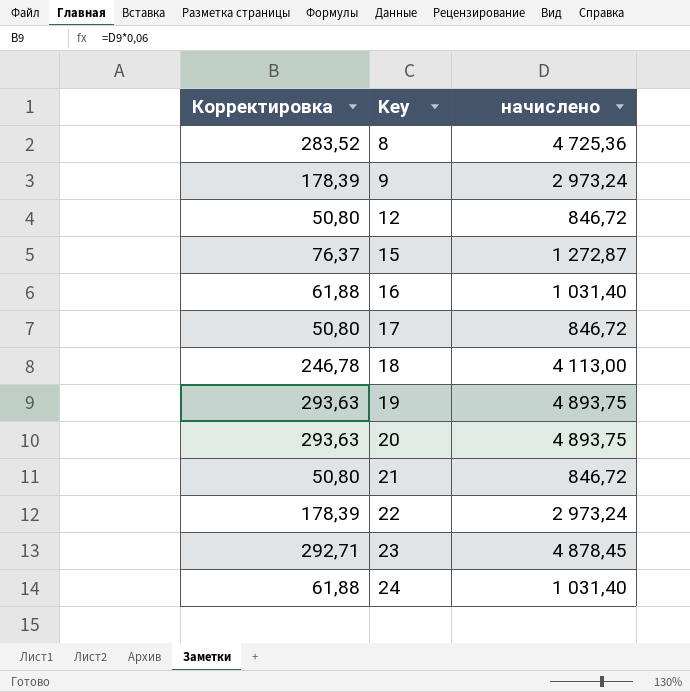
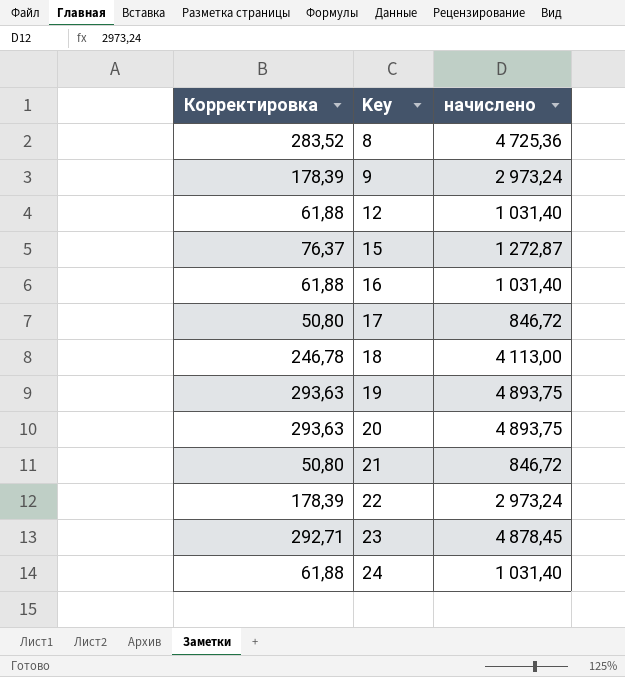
12 | Корректировка: 50,80 -> 61,88
12 | начислено: 846,72 -> 1 031,40

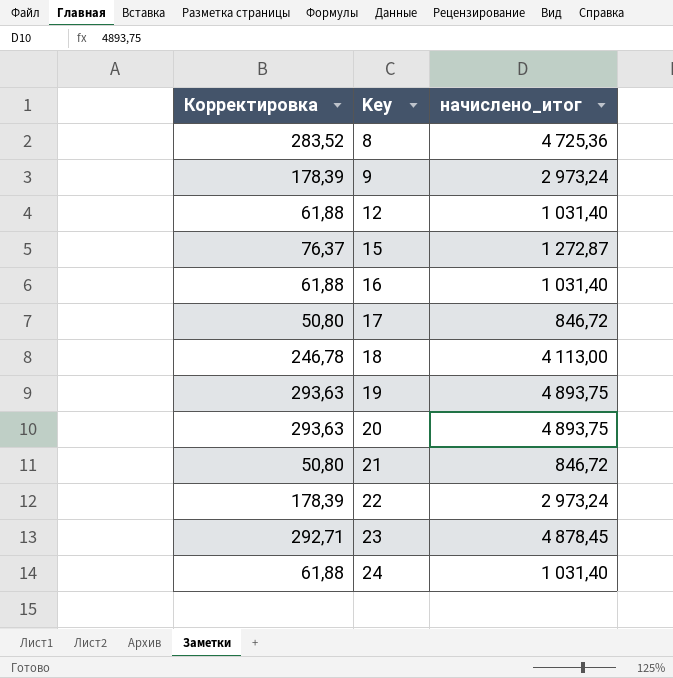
column name: начислено -> начислено_итог

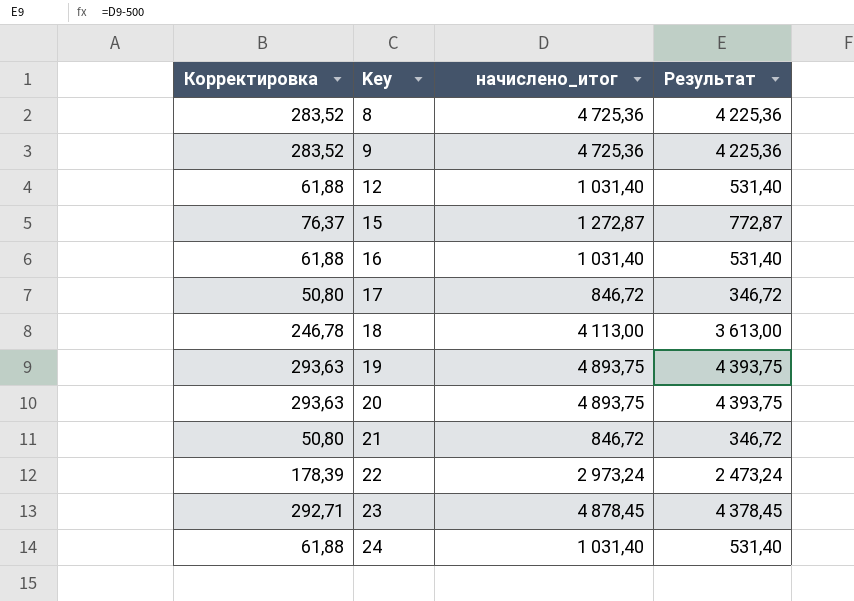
column Результат | formula: none -> [начислено_итог] - 500
9 | Корректировка: 178,39 -> 283,52
9 | начислено_итог: 2 973,24 -> 4 725,36

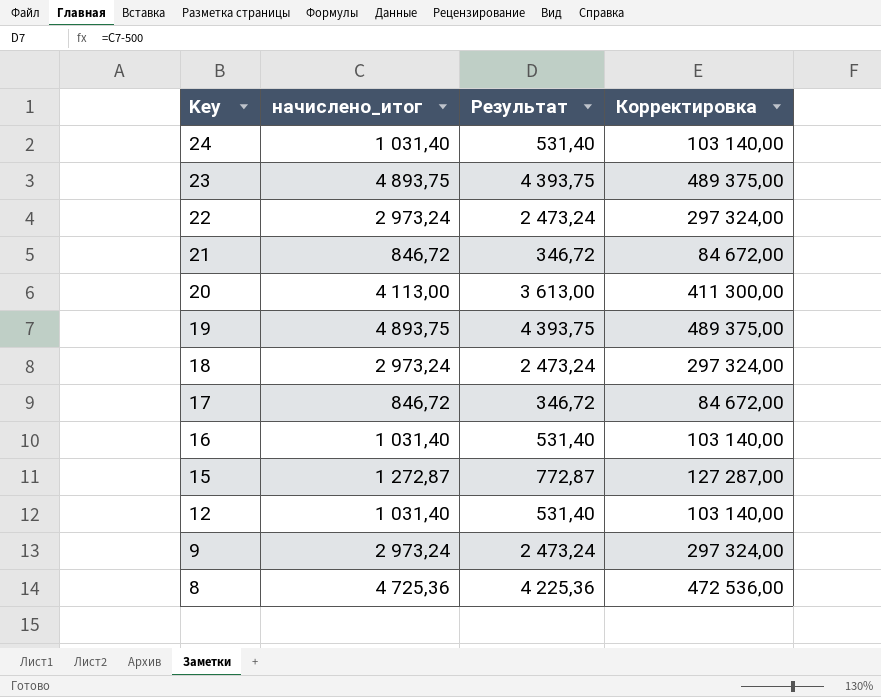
row order: Key ascending -> Key descending
column Корректировка | formula: [начислено_итог] * 0,06 -> [начислено_итог] * 100
column Корректировка | position: 1 -> 4
23 | начислено_итог: 4 878,45 -> 4 893,75
23 | Результат: 4 378,45 -> 4 393,75
20 | начислено_итог: 4 893,75 -> 4 113,00
20 | Результат: 4 393,75 -> 3 613,00
18 | начислено_итог: 4 113,00 -> 2 973,24
18 | Результат: 3 613,00 -> 2 473,24
9 | начислено_итог: 4 725,36 -> 2 973,24
9 | Результат: 4 225,36 -> 2 473,24

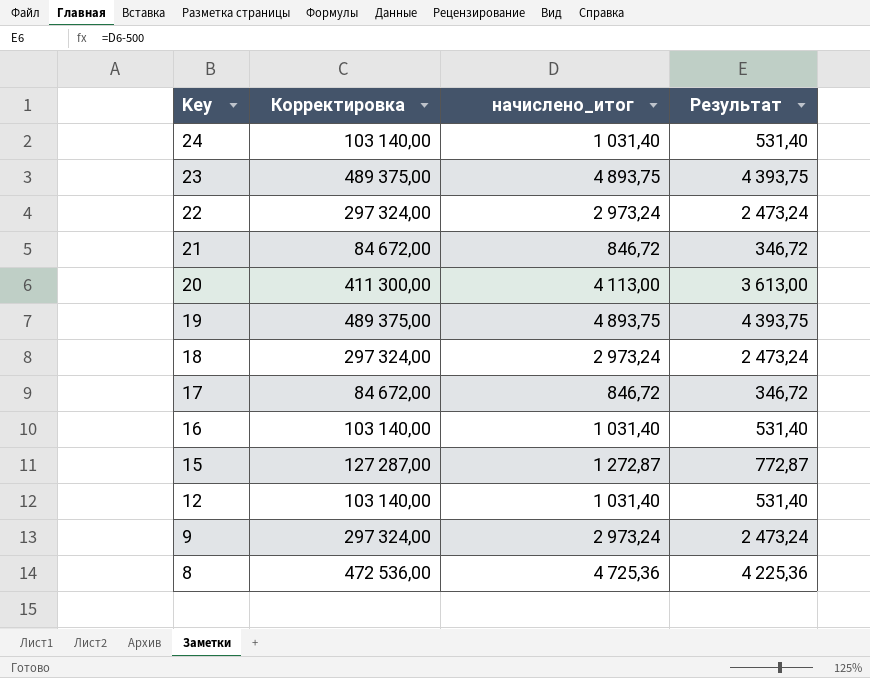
column Корректировка | position: 4 -> 2

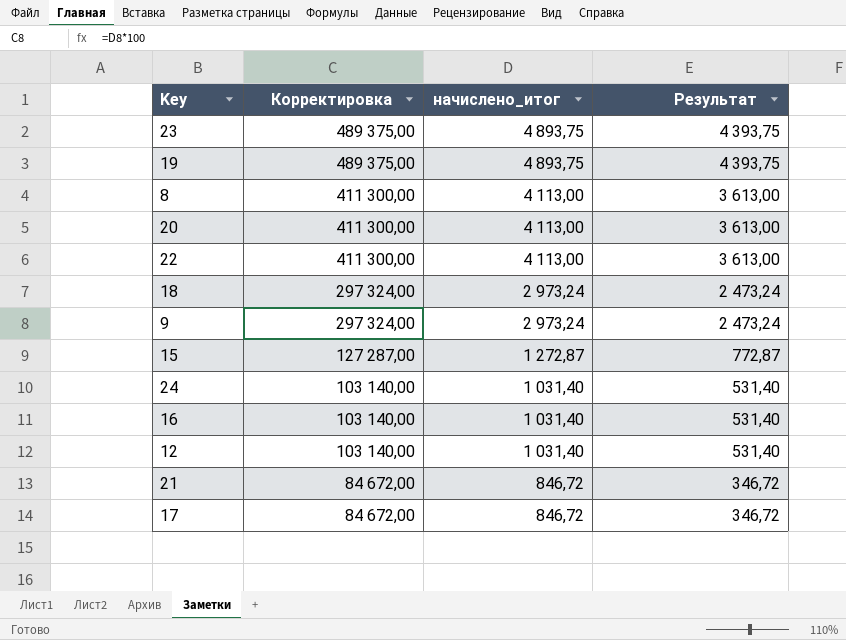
row order: Key descending -> Корректировка descending
8 | Корректировка: 472 536,00 -> 411 300,00
8 | начислено_итог: 4 725,36 -> 4 113,00
8 | Результат: 4 225,36 -> 3 613,00
22 | Корректировка: 297 324,00 -> 411 300,00
22 | начислено_итог: 2 973,24 -> 4 113,00
22 | Результат: 2 473,24 -> 3 613,00

